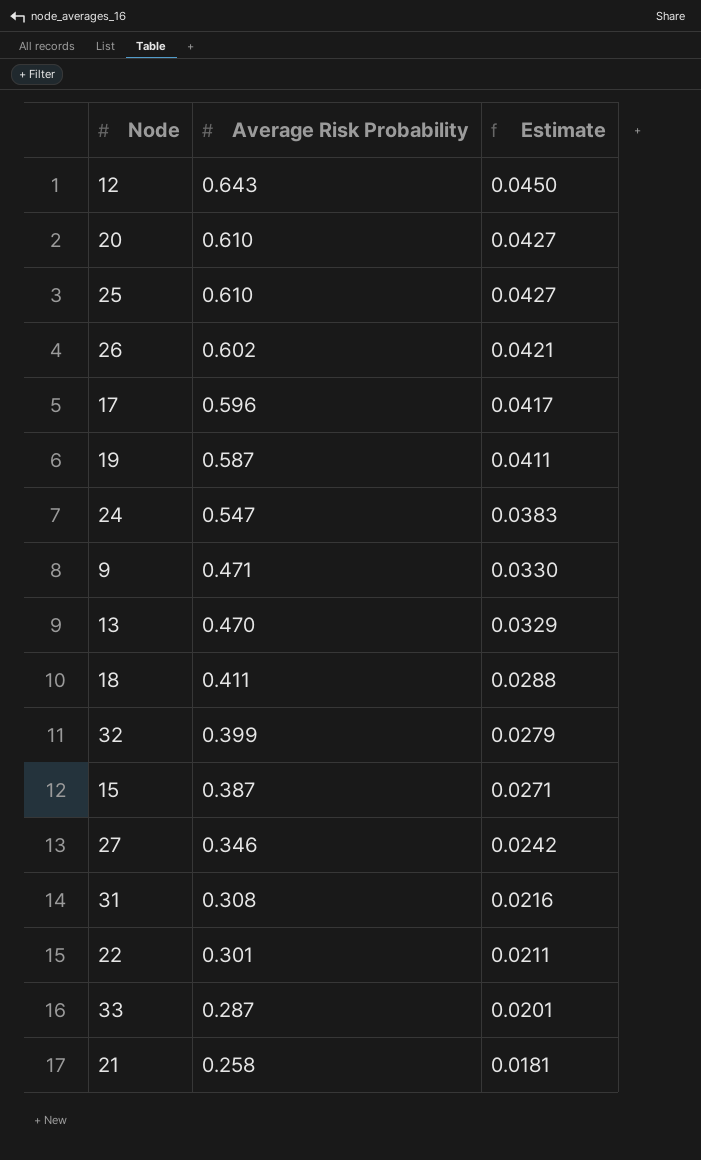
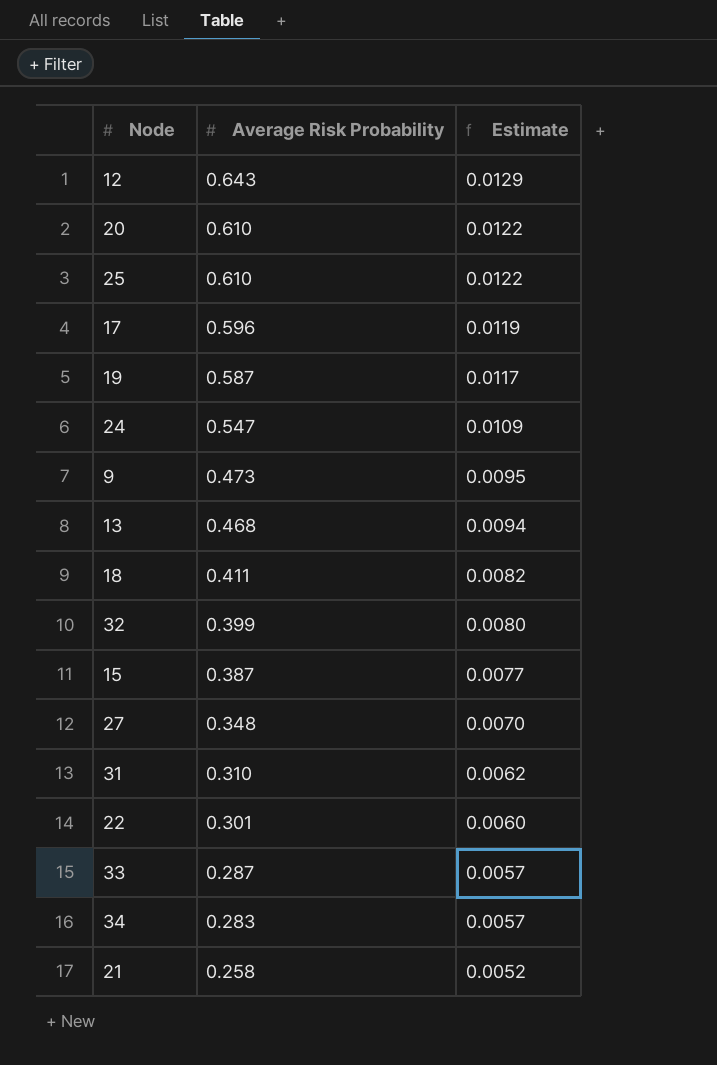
column Estimate | formula: [Average Risk Probability] * 0.07 -> [Average Risk Probability] * 0.02
row 26: 0.602 | 0.0421 -> none
9 | Average Risk Probability: 0.471 -> 0.473
13 | Average Risk Probability: 0.470 -> 0.468
27 | Average Risk Probability: 0.346 -> 0.348
31 | Average Risk Probability: 0.308 -> 0.310
row 34: none -> 0.283 | 0.0057

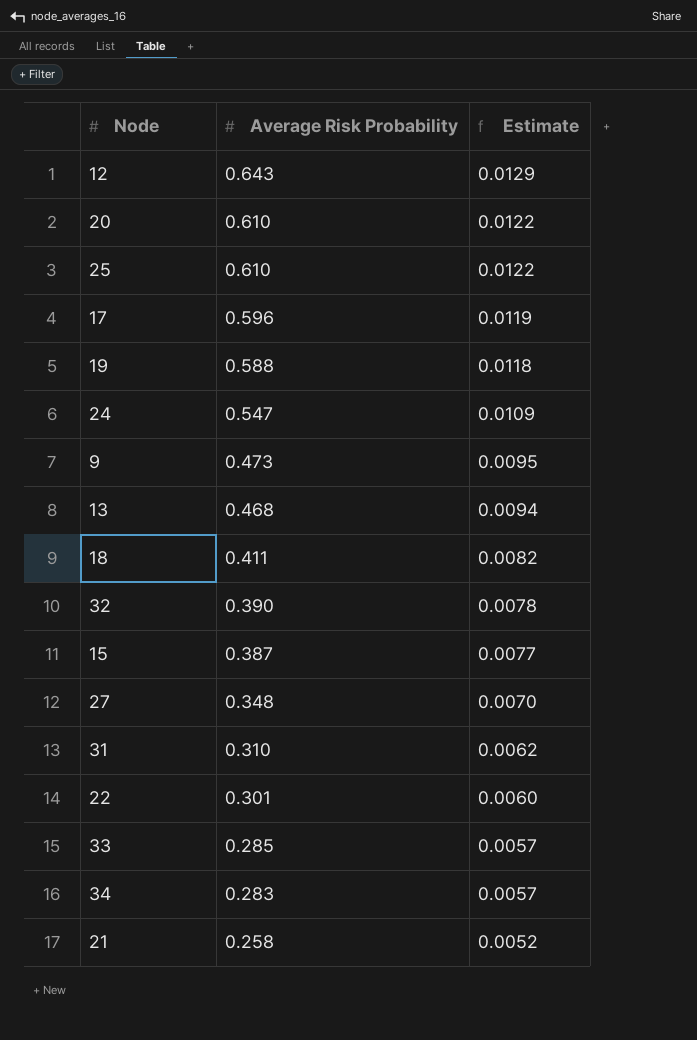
19 | Average Risk Probability: 0.587 -> 0.588
19 | Estimate: 0.0117 -> 0.0118
32 | Average Risk Probability: 0.399 -> 0.390
32 | Estimate: 0.0080 -> 0.0078
33 | Average Risk Probability: 0.287 -> 0.285

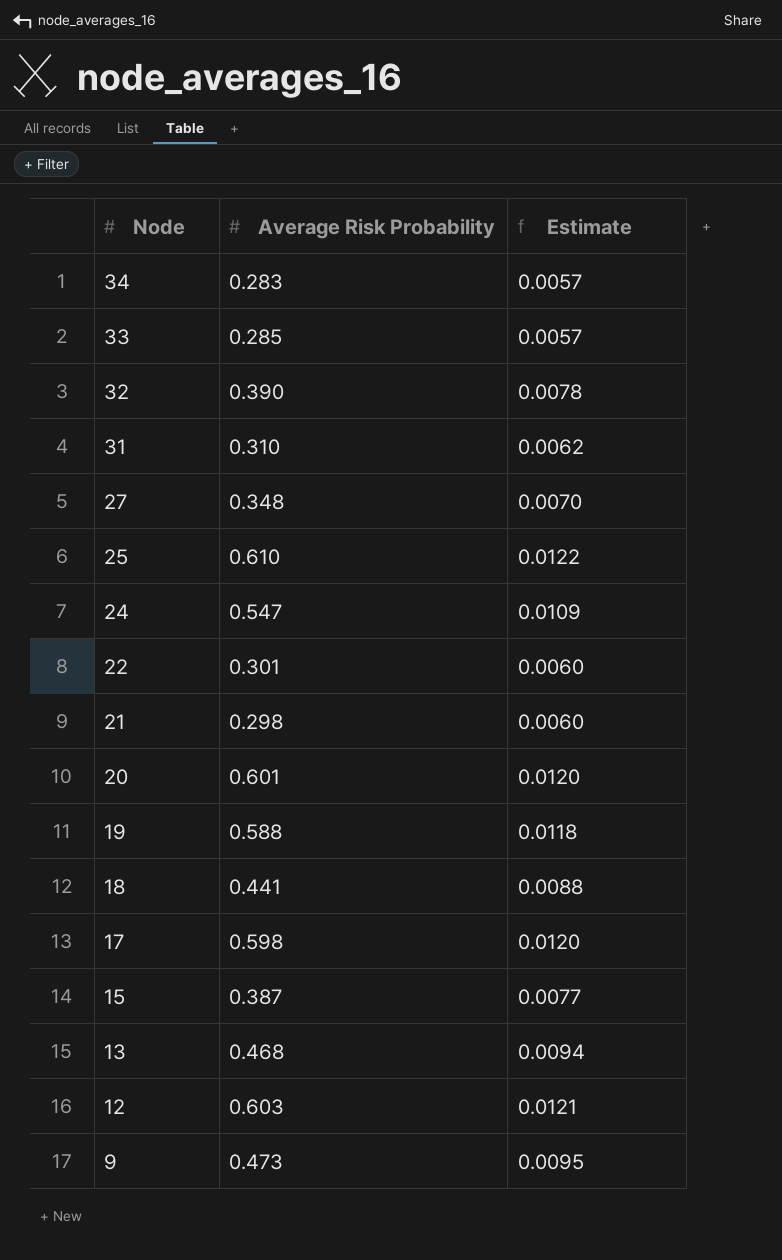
row order: Average Risk Probability descending -> Node descending
21 | Average Risk Probability: 0.258 -> 0.298
21 | Estimate: 0.0052 -> 0.0060
20 | Average Risk Probability: 0.610 -> 0.601
20 | Estimate: 0.0122 -> 0.0120
18 | Average Risk Probability: 0.411 -> 0.441
18 | Estimate: 0.0082 -> 0.0088
17 | Average Risk Probability: 0.596 -> 0.598
17 | Estimate: 0.0119 -> 0.0120
12 | Average Risk Probability: 0.643 -> 0.603
12 | Estimate: 0.0129 -> 0.0121

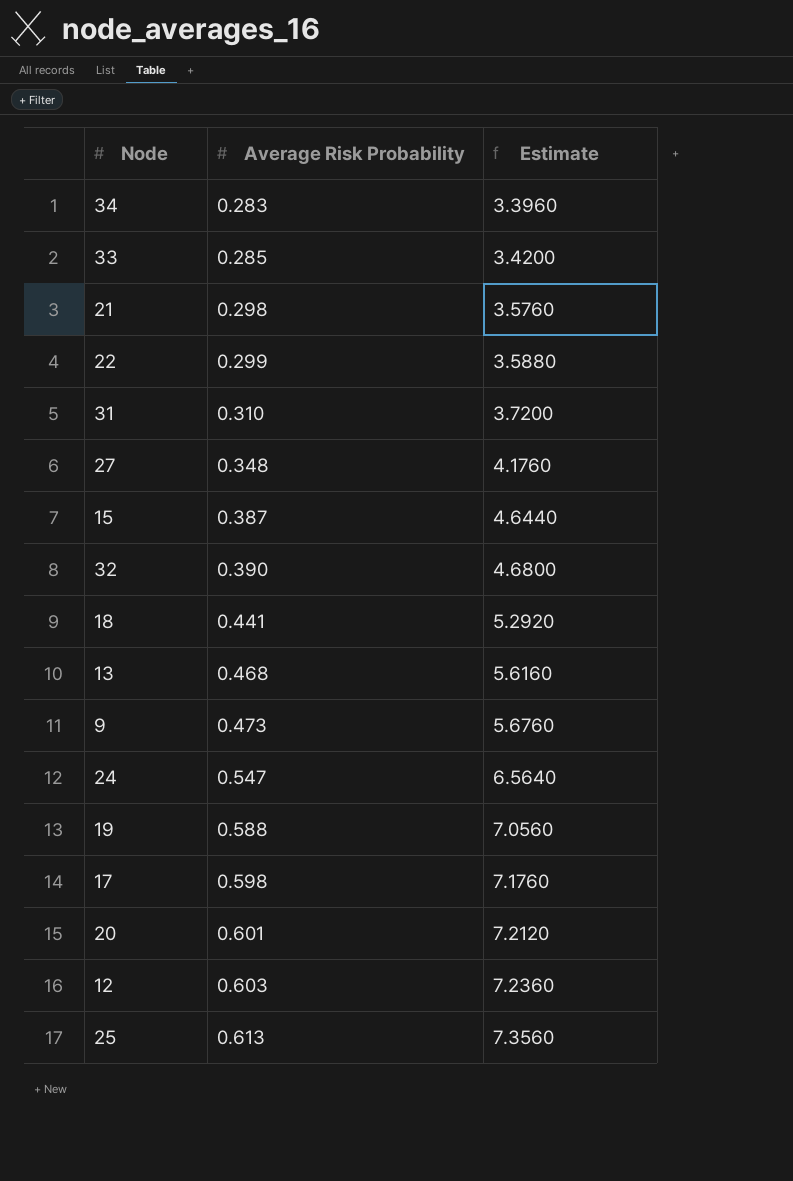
row order: Node descending -> Average Risk Probability ascending
column Estimate | formula: [Average Risk Probability] * 0.02 -> [Average Risk Probability] * 12
22 | Average Risk Probability: 0.301 -> 0.299
25 | Average Risk Probability: 0.610 -> 0.613

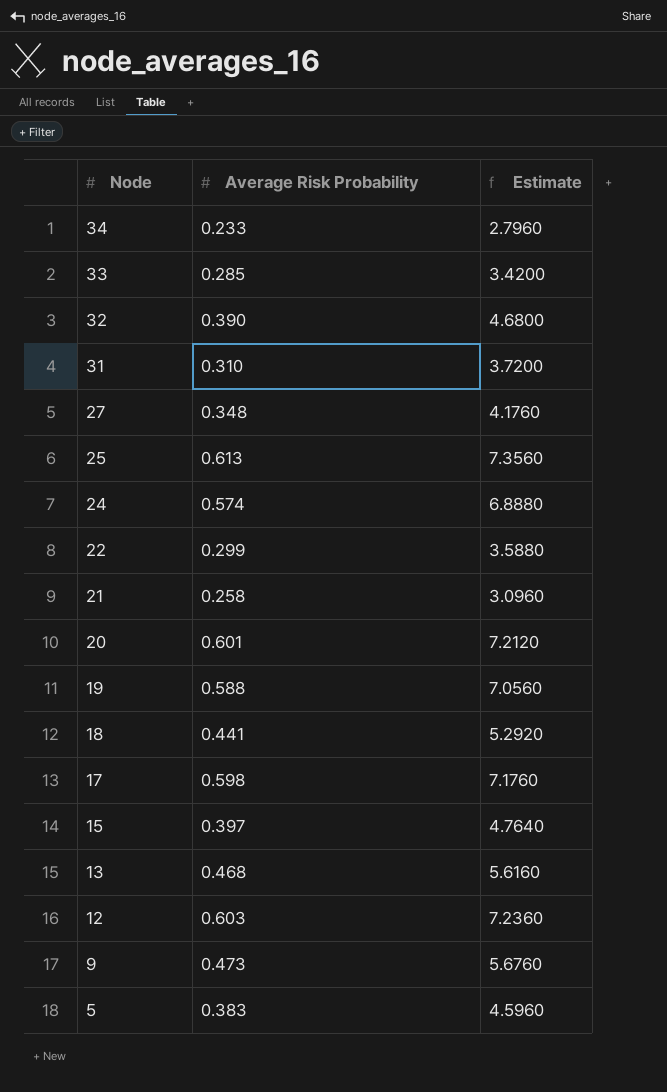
row order: Average Risk Probability ascending -> Node descending
34 | Average Risk Probability: 0.283 -> 0.233
34 | Estimate: 3.3960 -> 2.7960
24 | Average Risk Probability: 0.547 -> 0.574
24 | Estimate: 6.5640 -> 6.8880
21 | Average Risk Probability: 0.298 -> 0.258
21 | Estimate: 3.5760 -> 3.0960
15 | Average Risk Probability: 0.387 -> 0.397
15 | Estimate: 4.6440 -> 4.7640
row 5: none -> 0.383 | 4.5960

